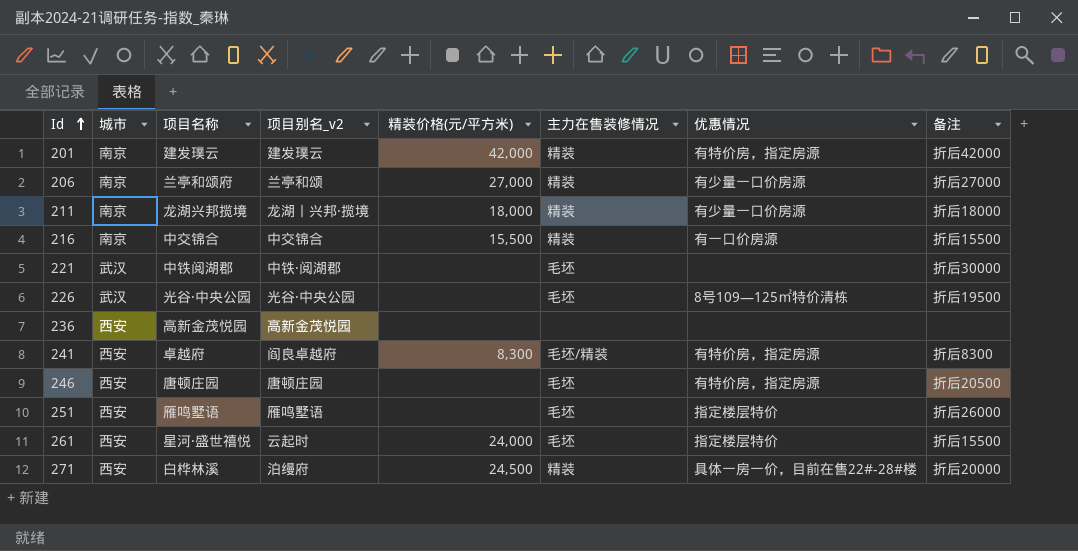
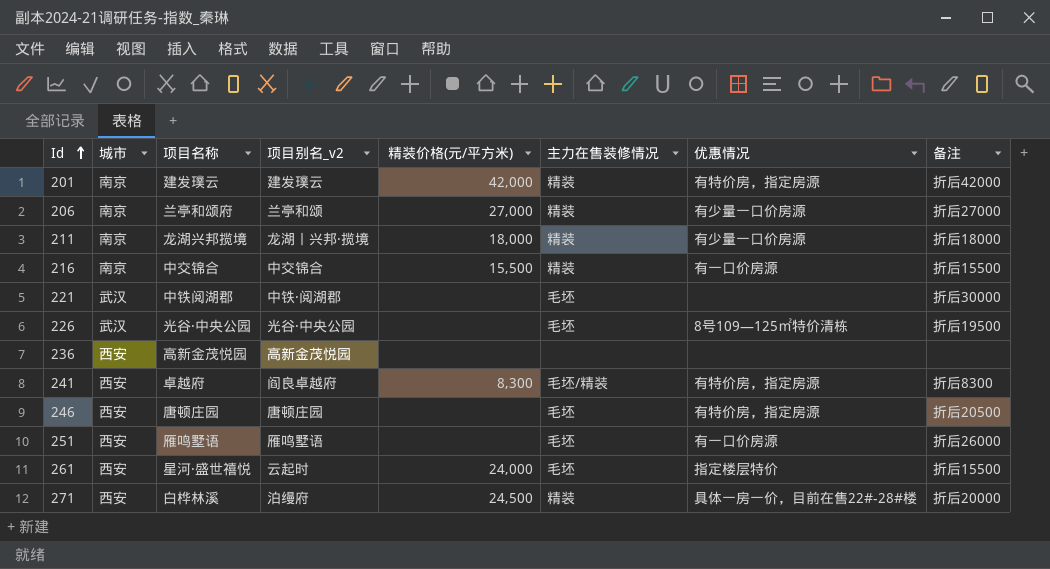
251 | 优惠情况: 指定楼层特价 -> 有一口价房源

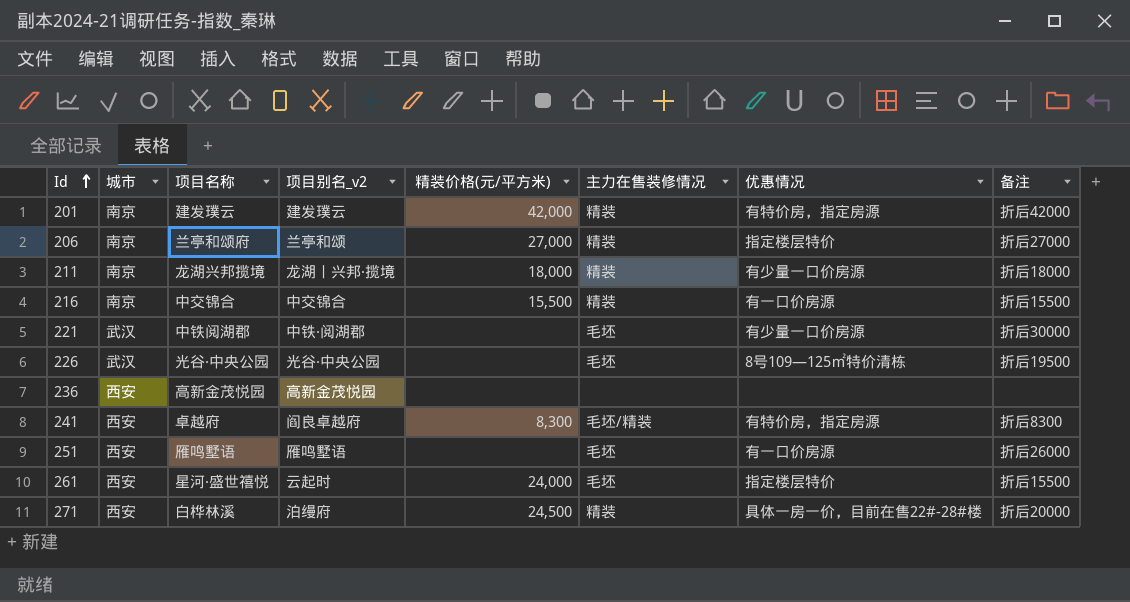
row 246: 西安 | 唐顿庄园 | 唐顿庄园 | none | 毛坯 | 有特价房，指定房源 | 折后20500 -> none
206 | 优惠情况: 有少量一口价房源 -> 指定楼层特价
221 | 优惠情况: none -> 有少量一口价房源

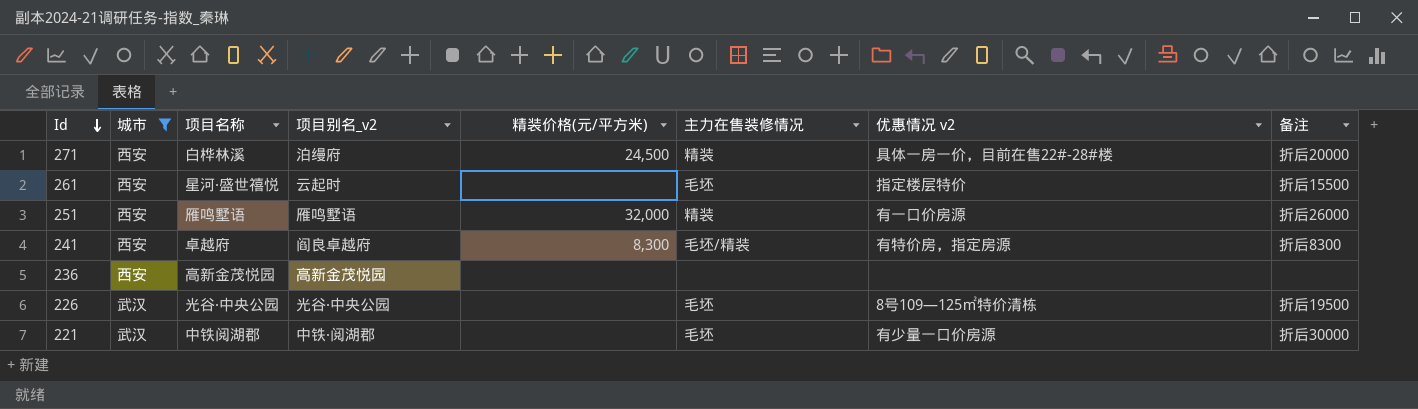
filter: none -> 城市 != 南京
row order: Id ascending -> Id descending
column name: 优惠情况 -> 优惠情况 v2
261 | 精装价格(元/平方米): 24,000 -> none
251 | 精装价格(元/平方米): none -> 32,000
251 | 主力在售装修情况: 毛坯 -> 精装

